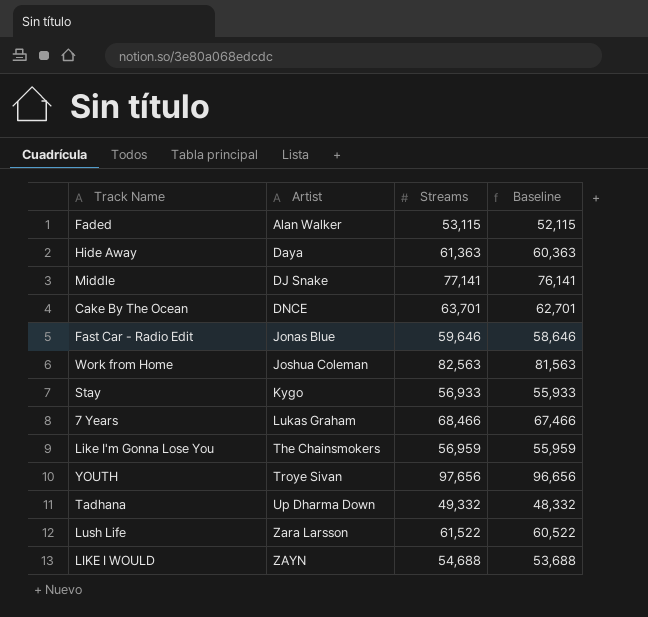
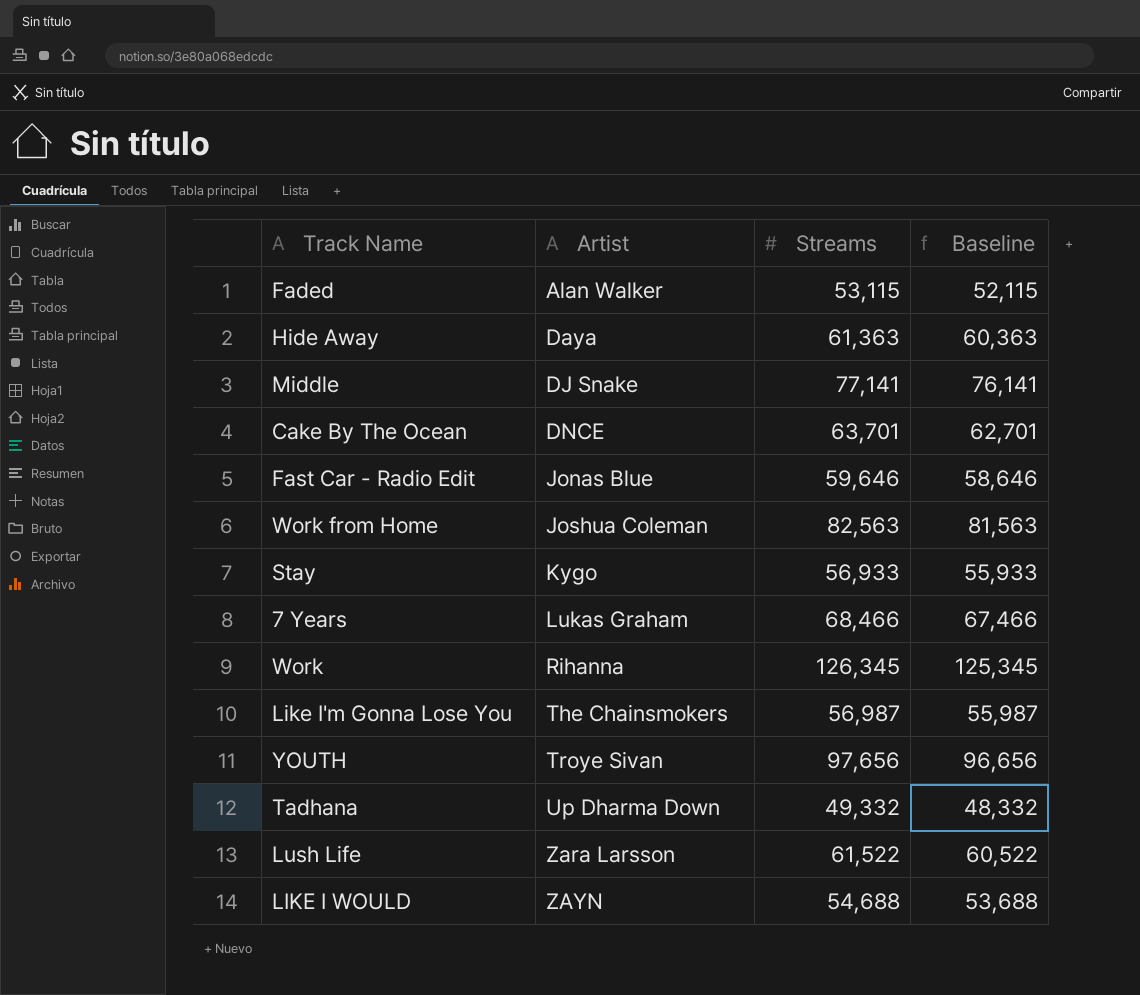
row Work: none -> Rihanna | 126,345 | 125,345
Like I'm Gonna Lose You | Streams: 56,959 -> 56,987
Like I'm Gonna Lose You | Baseline: 55,959 -> 55,987

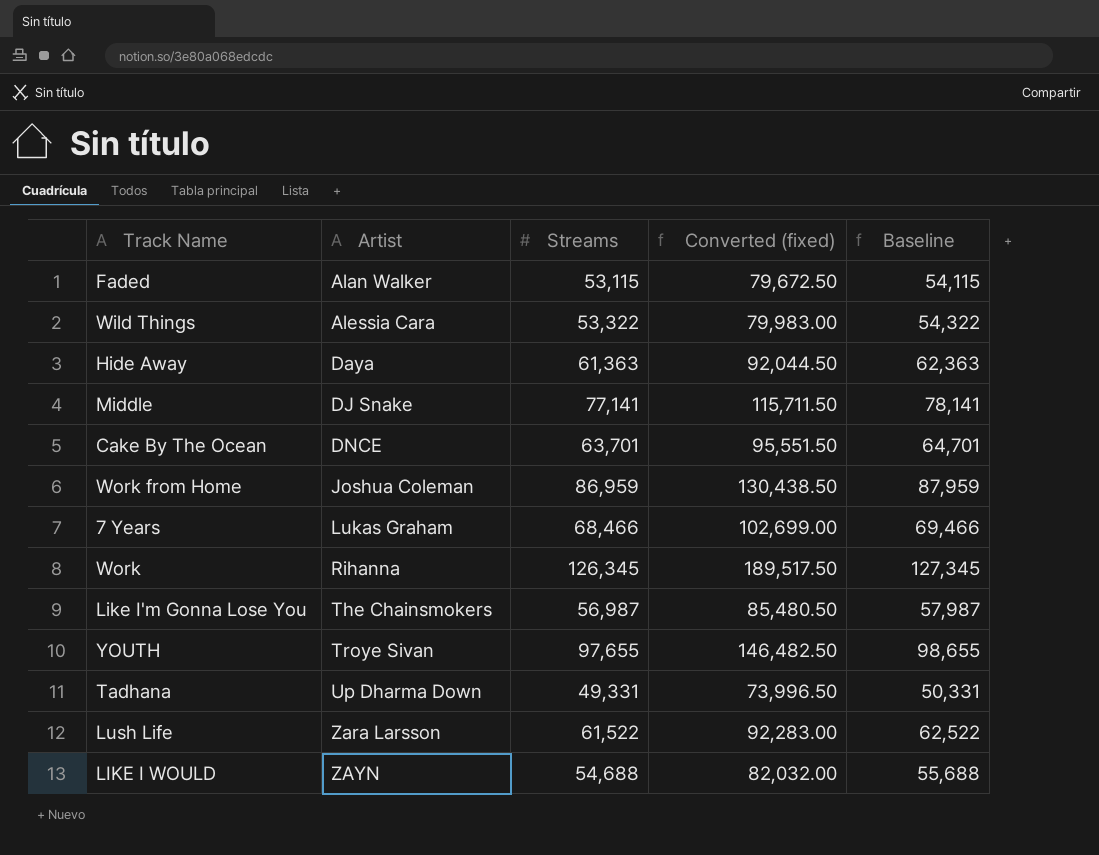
column Converted (fixed) | formula: none -> [Streams] * 1.5
column Baseline | formula: [Streams] - 1000 -> [Streams] + 1000
row Fast Car - Radio Edit: Jonas Blue | 59,646 | 58,646 -> none
row Stay: Kygo | 56,933 | 55,933 -> none
row Wild Things: none -> Alessia Cara | 53,322 | 79,983.00 | 54,322
Work from Home | Streams: 82,563 -> 86,959
YOUTH | Streams: 97,656 -> 97,655
Tadhana | Streams: 49,332 -> 49,331

